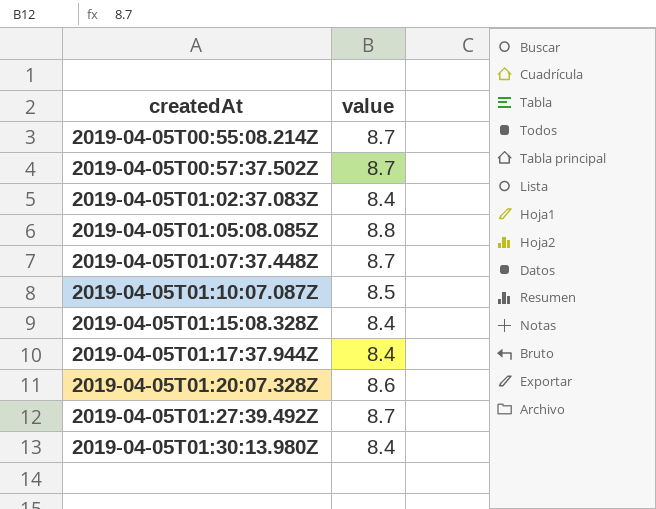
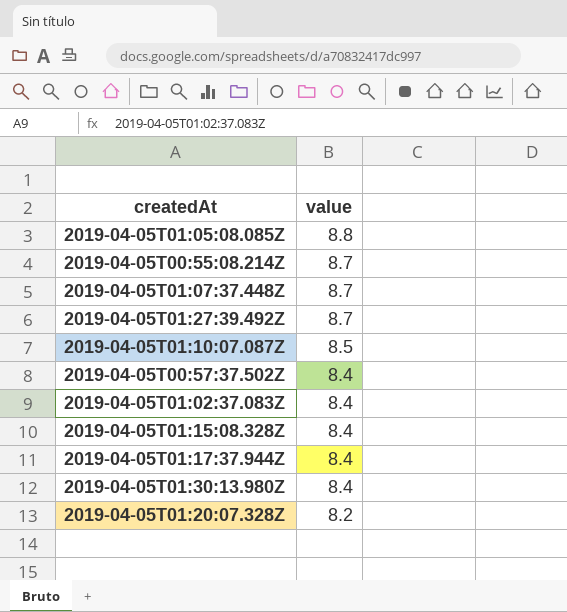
row order: createdAt ascending -> value descending
2019-04-05T00:57:37.502Z | value: 8.7 -> 8.4
2019-04-05T01:20:07.328Z | value: 8.6 -> 8.2

